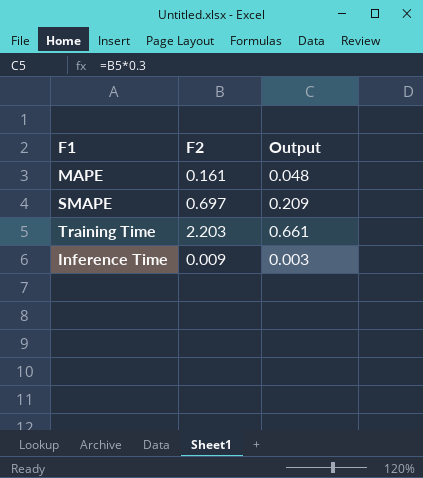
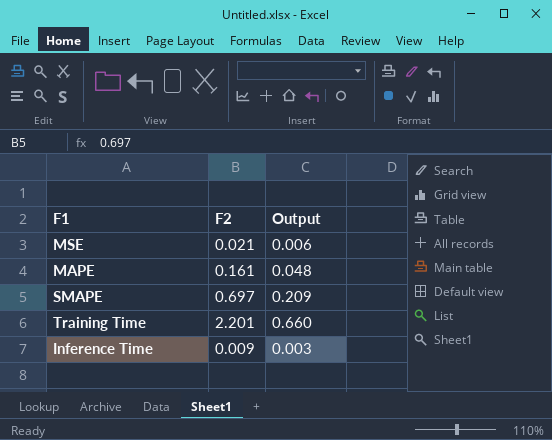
row MSE: none -> 0.021 | 0.006
Training Time | F2: 2.203 -> 2.201
Training Time | Output: 0.661 -> 0.660

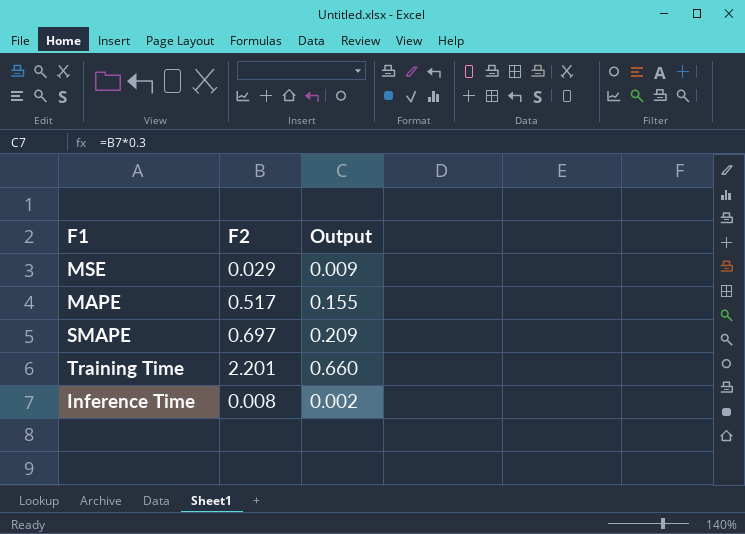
MSE | F2: 0.021 -> 0.029
MSE | Output: 0.006 -> 0.009
MAPE | F2: 0.161 -> 0.517
MAPE | Output: 0.048 -> 0.155
Inference Time | F2: 0.009 -> 0.008
Inference Time | Output: 0.003 -> 0.002

